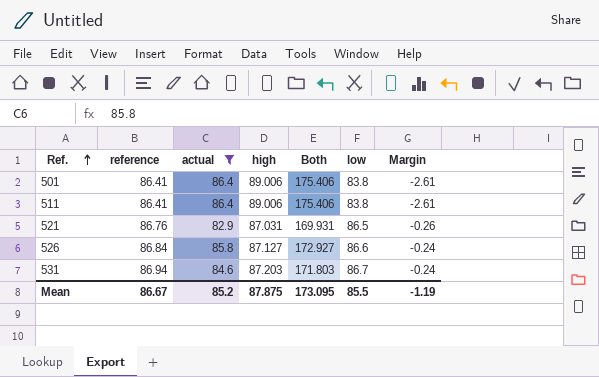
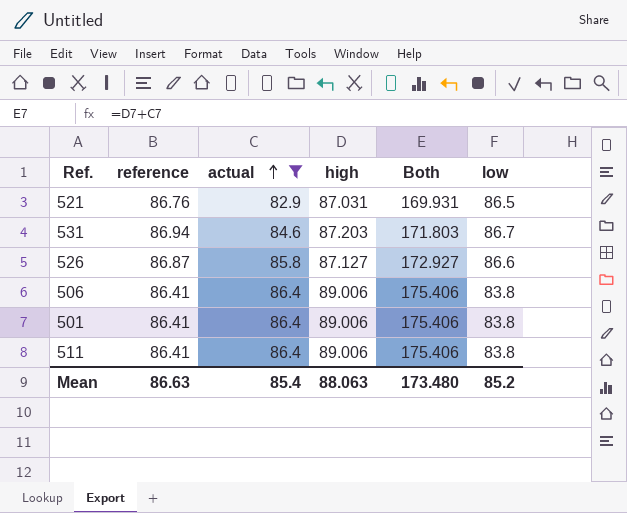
row order: Ref. ascending -> actual ascending
column Margin | formula: [low] - [reference] -> none
526 | reference: 86.84 -> 86.87
row 506: none -> 86.41 | 86.4 | 89.006 | 175.406 | 83.8
Mean | reference: 86.67 -> 86.63
Mean | actual: 85.2 -> 85.4
Mean | high: 87.875 -> 88.063
Mean | Both: 173.095 -> 173.480
Mean | low: 85.5 -> 85.2

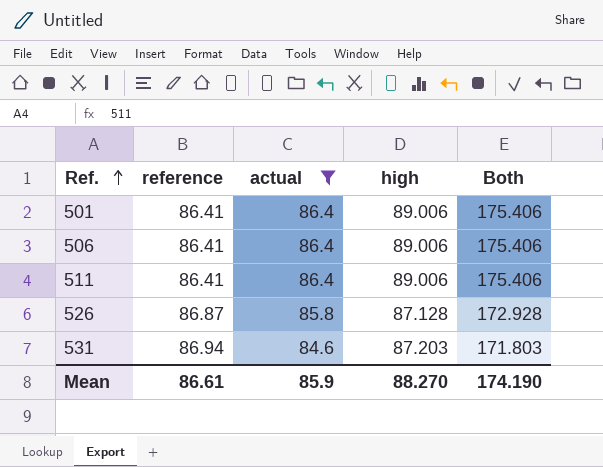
row order: actual ascending -> Ref. ascending
column low | position: 6 -> none
row 521: 86.76 | 82.9 | 87.031 | 169.931 | 86.5 -> none
526 | high: 87.127 -> 87.128
526 | Both: 172.927 -> 172.928
Mean | reference: 86.63 -> 86.61
Mean | actual: 85.4 -> 85.9
Mean | high: 88.063 -> 88.270
Mean | Both: 173.480 -> 174.190

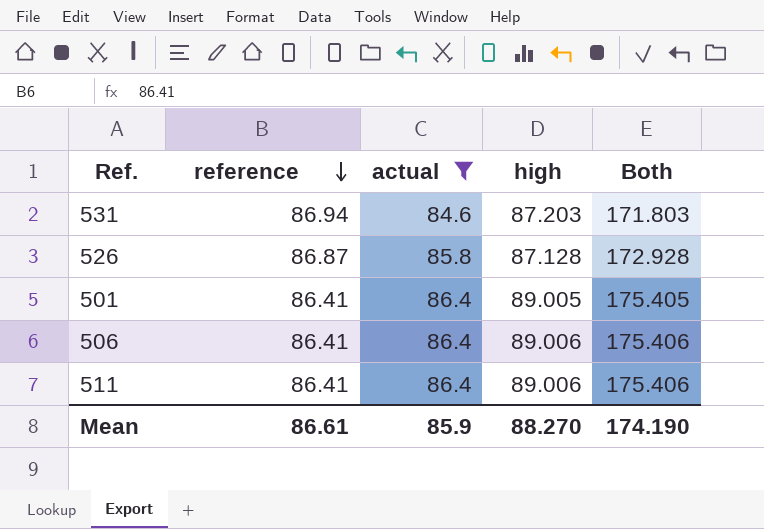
row order: Ref. ascending -> reference descending
501 | high: 89.006 -> 89.005
501 | Both: 175.406 -> 175.405

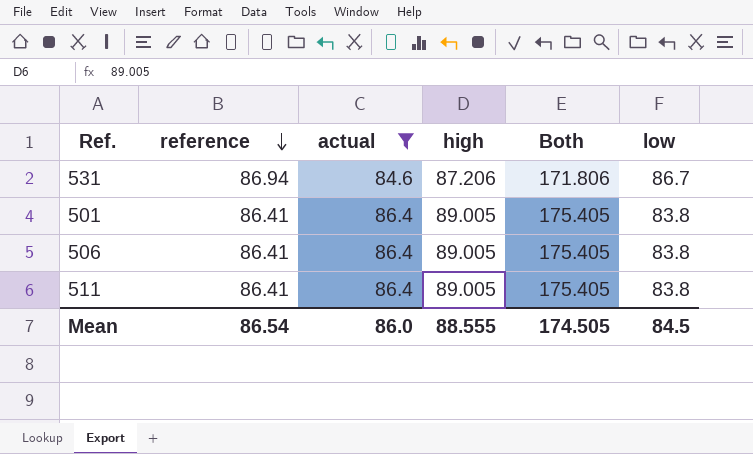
column low | position: none -> 6
row 526: 86.87 | 85.8 | 87.128 | 172.928 -> none
531 | high: 87.203 -> 87.206
531 | Both: 171.803 -> 171.806
506 | high: 89.006 -> 89.005
506 | Both: 175.406 -> 175.405
511 | high: 89.006 -> 89.005
511 | Both: 175.406 -> 175.405
Mean | reference: 86.61 -> 86.54
Mean | actual: 85.9 -> 86.0
Mean | high: 88.270 -> 88.555
Mean | Both: 174.190 -> 174.505

